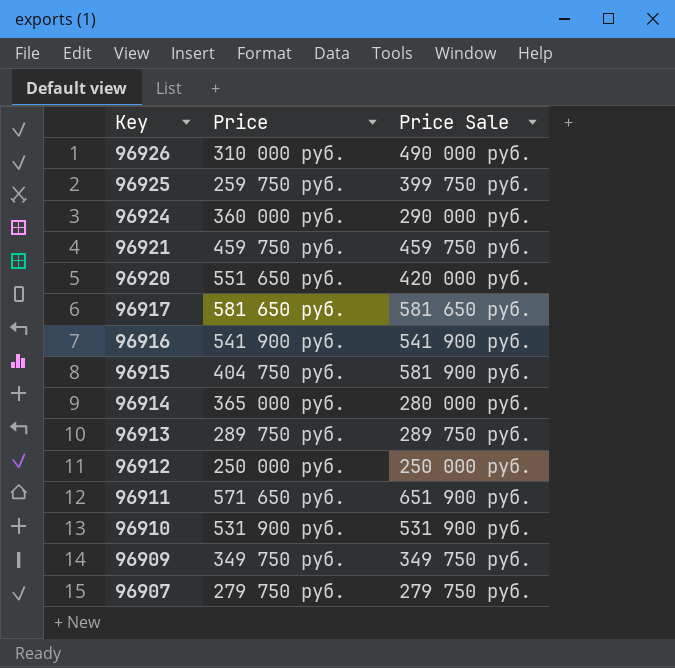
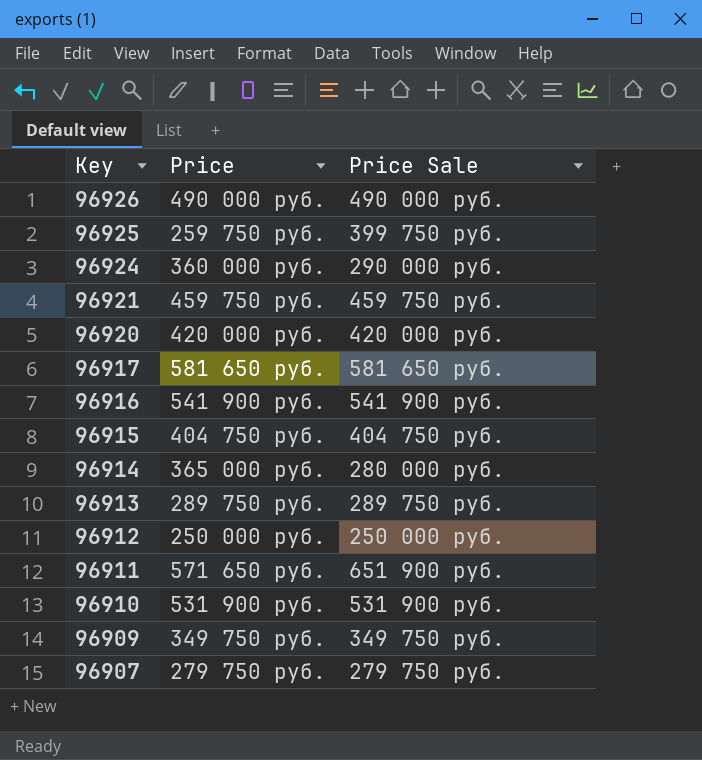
96926 | Price: 310 000 руб. -> 490 000 руб.
96920 | Price: 551 650 руб. -> 420 000 руб.
96915 | Price Sale: 581 900 руб. -> 404 750 руб.

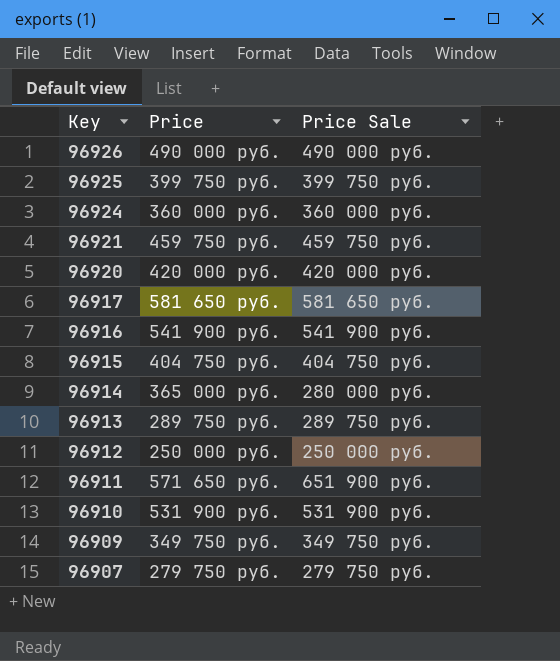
96925 | Price: 259 750 руб. -> 399 750 руб.
96924 | Price Sale: 290 000 руб. -> 360 000 руб.

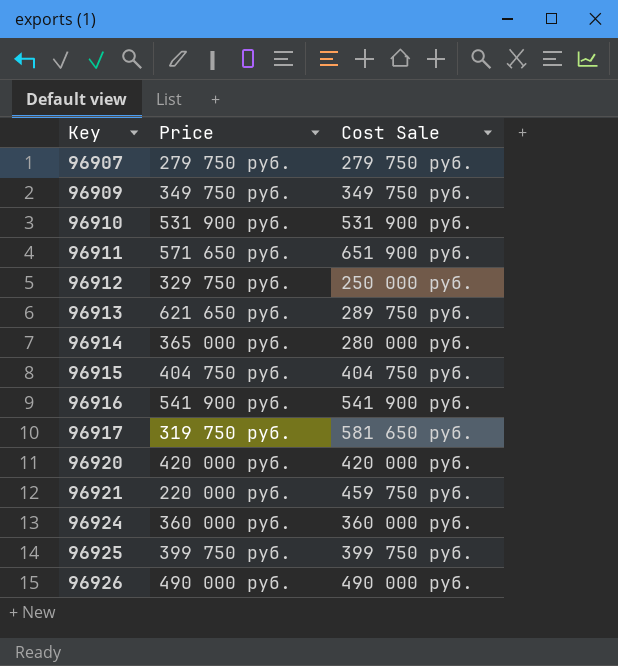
row order: Key descending -> Key ascending
column name: Price Sale -> Cost Sale
96912 | Price: 250 000 руб. -> 329 750 руб.
96913 | Price: 289 750 руб. -> 621 650 руб.
96917 | Price: 581 650 руб. -> 319 750 руб.
96921 | Price: 459 750 руб. -> 220 000 руб.

